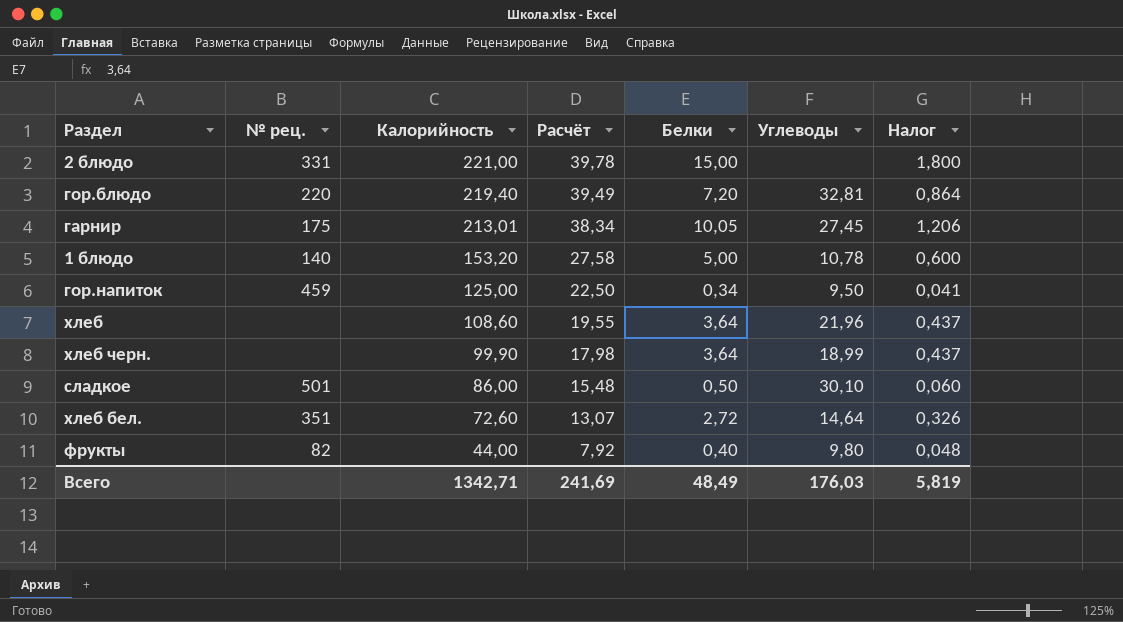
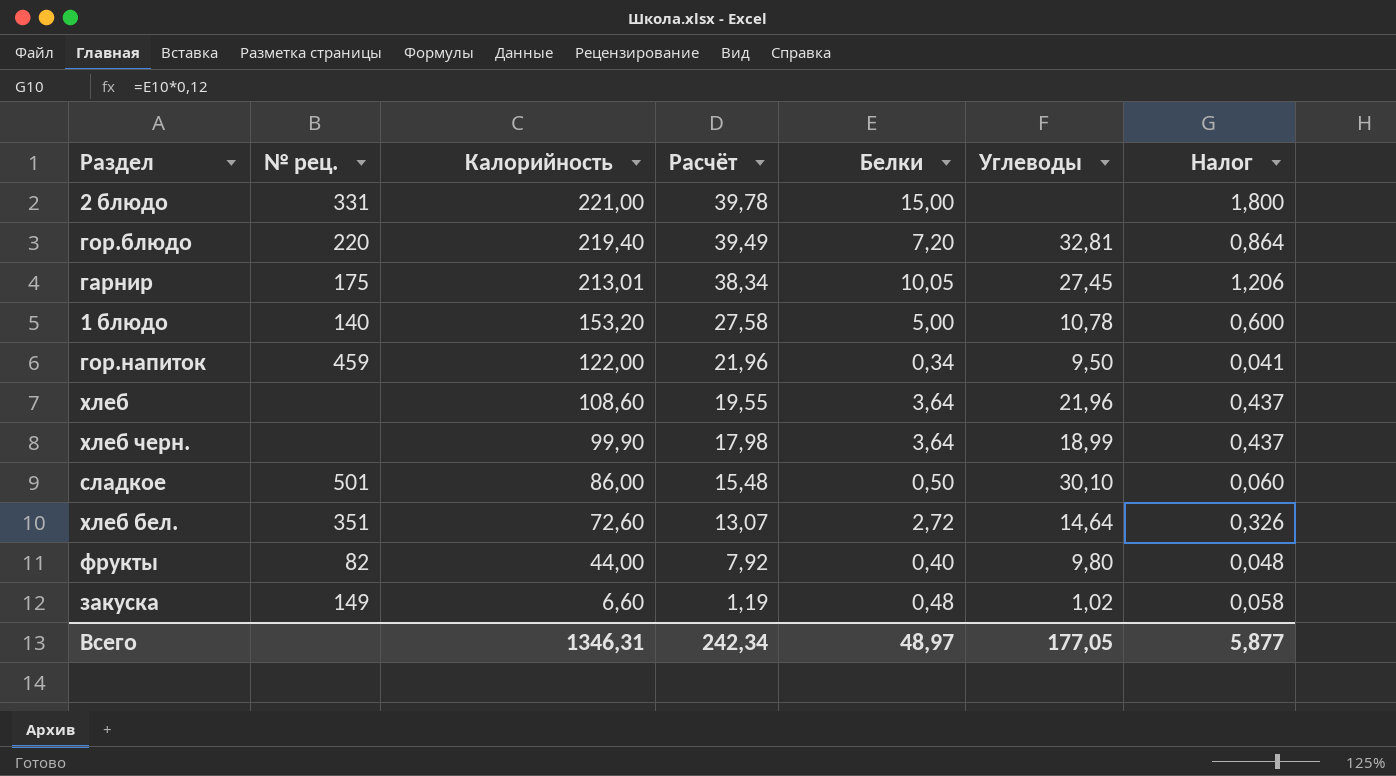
гор.напиток | Калорийность: 125,00 -> 122,00
гор.напиток | Расчёт: 22,50 -> 21,96
row закуска: none -> 149 | 6,60 | 1,19 | 0,48 | 1,02 | 0,058
Всего | Калорийность: 1342,71 -> 1346,31
Всего | Расчёт: 241,69 -> 242,34
Всего | Белки: 48,49 -> 48,97
Всего | Углеводы: 176,03 -> 177,05
Всего | Налог: 5,819 -> 5,877

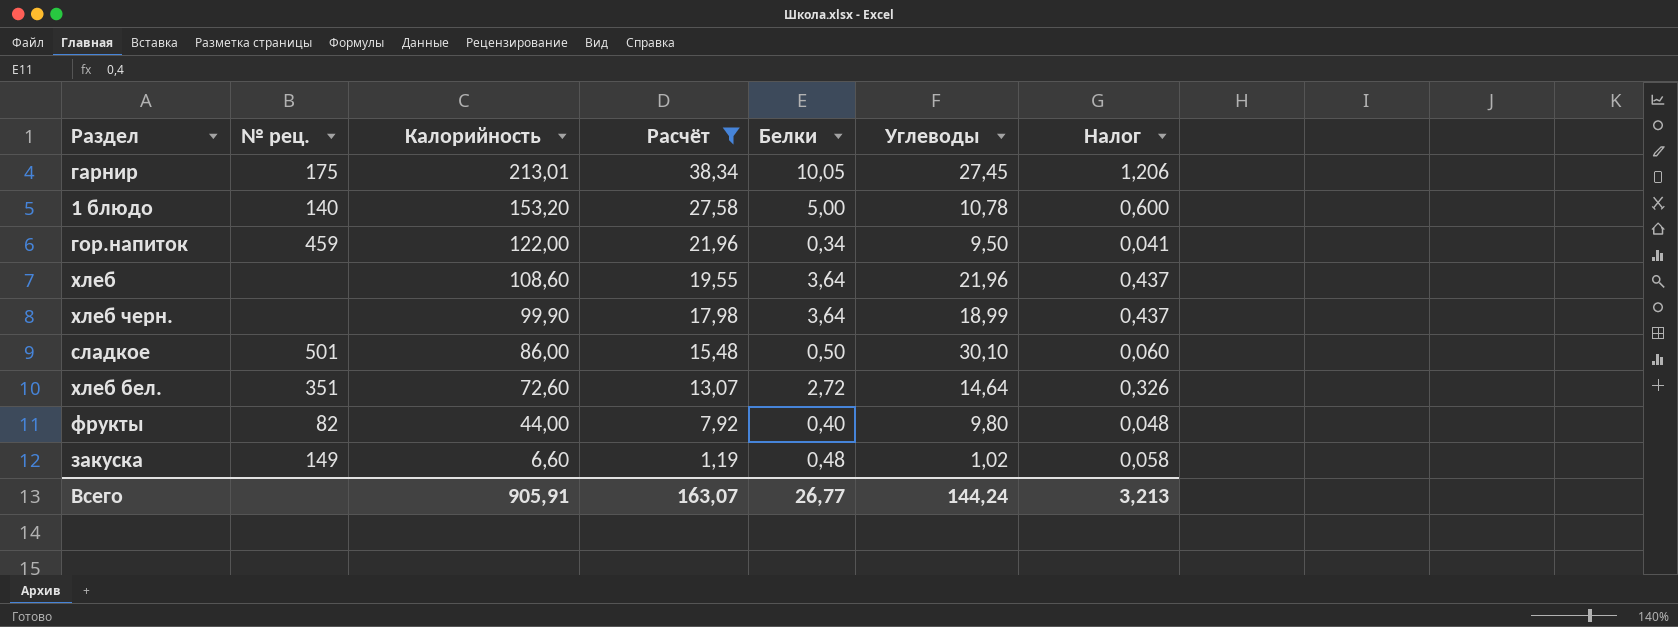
filter: none -> Расчёт <= 38,34
Всего | Калорийность: 1346,31 -> 905,91
Всего | Расчёт: 242,34 -> 163,07
Всего | Белки: 48,97 -> 26,77
Всего | Углеводы: 177,05 -> 144,24
Всего | Налог: 5,877 -> 3,213

